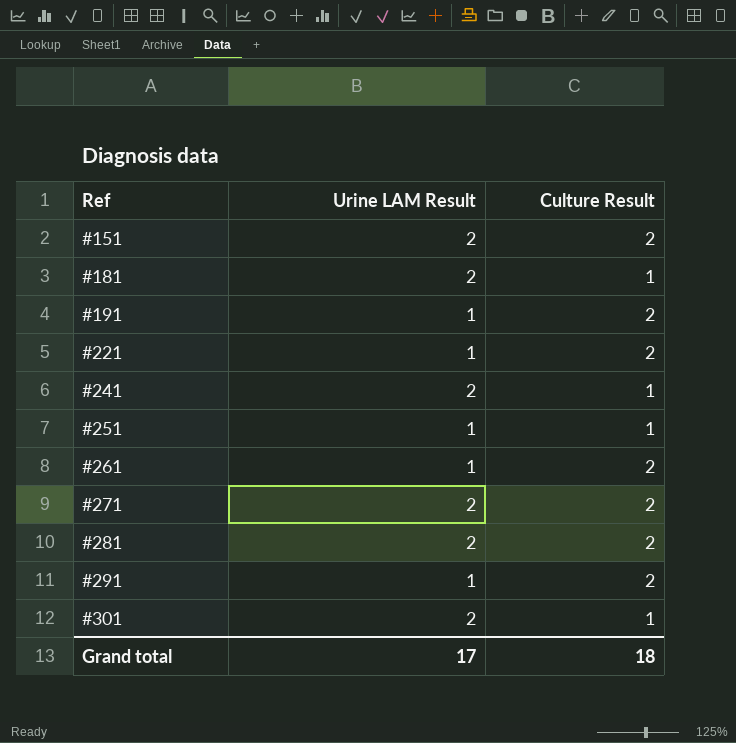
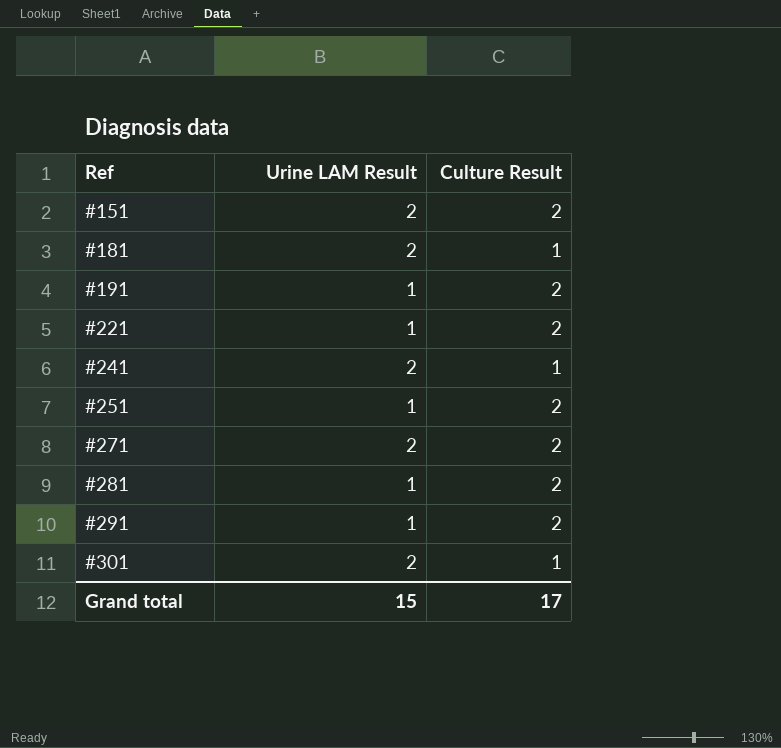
row #261: 1 | 2 -> none
#251 | Culture Result: 1 -> 2
#281 | Urine LAM Result: 2 -> 1
Grand total | Urine LAM Result: 17 -> 15
Grand total | Culture Result: 18 -> 17

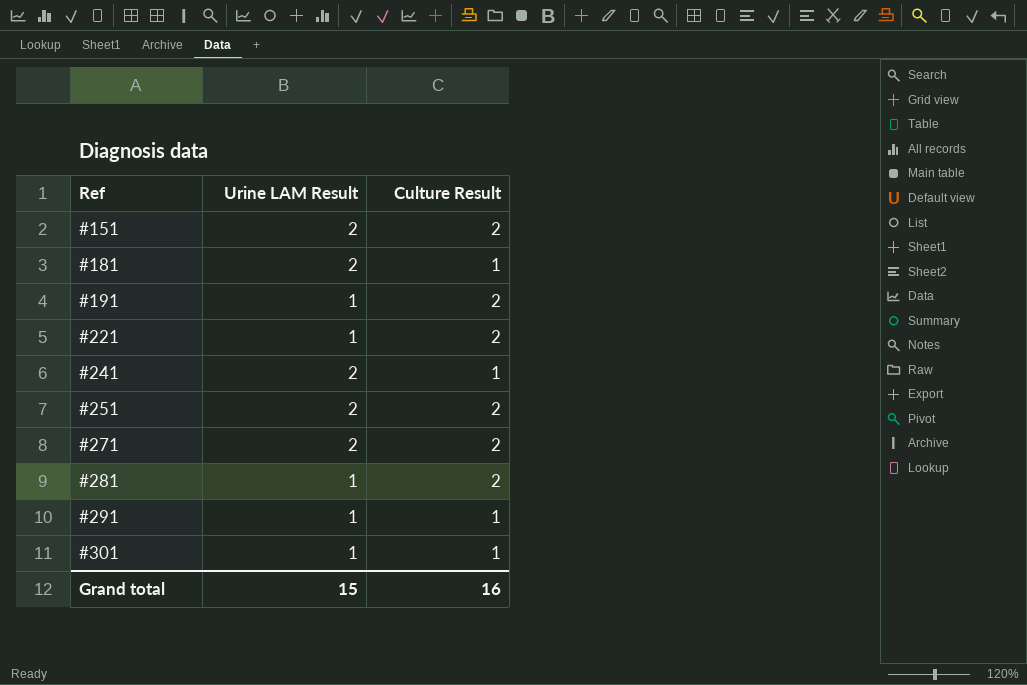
#251 | Urine LAM Result: 1 -> 2
#291 | Culture Result: 2 -> 1
#301 | Urine LAM Result: 2 -> 1
Grand total | Culture Result: 17 -> 16

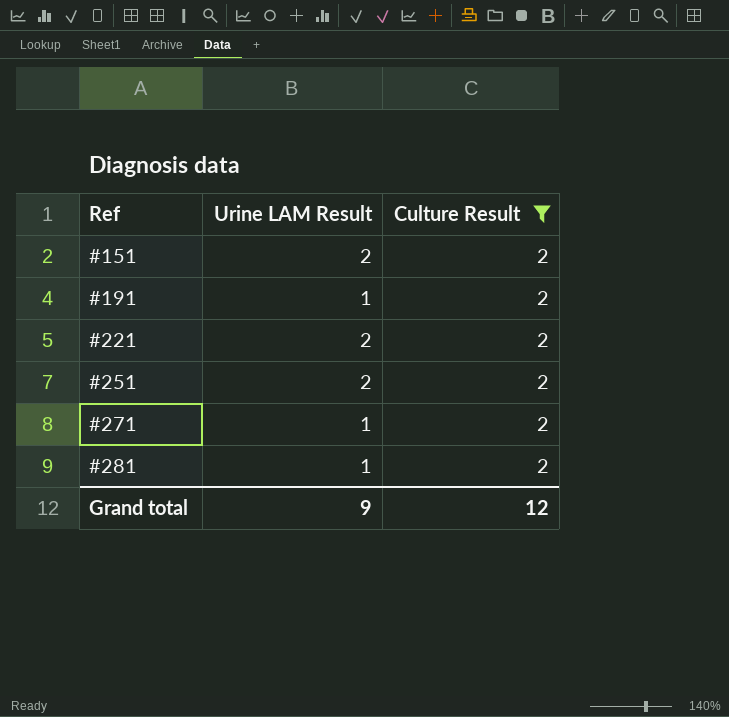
filter: none -> Culture Result = 2
#221 | Urine LAM Result: 1 -> 2
#271 | Urine LAM Result: 2 -> 1
Grand total | Urine LAM Result: 15 -> 9
Grand total | Culture Result: 16 -> 12

